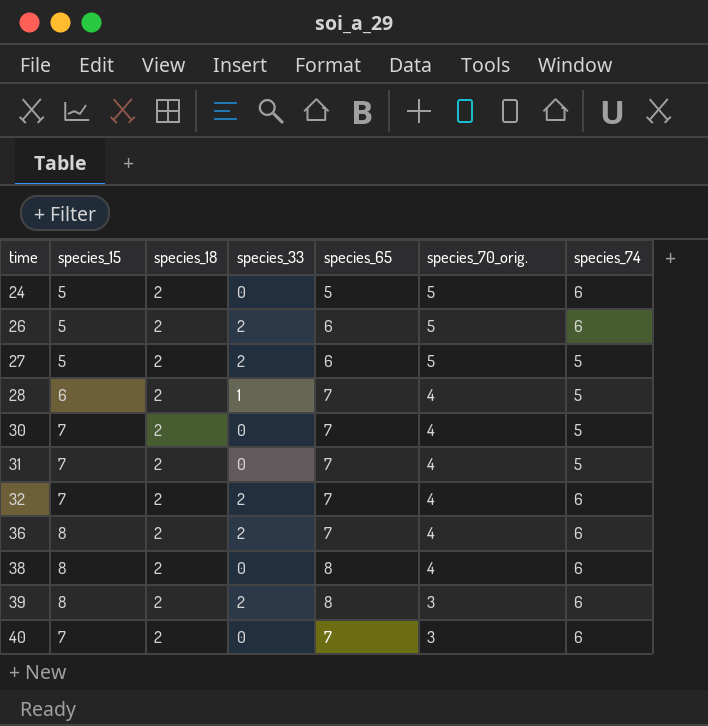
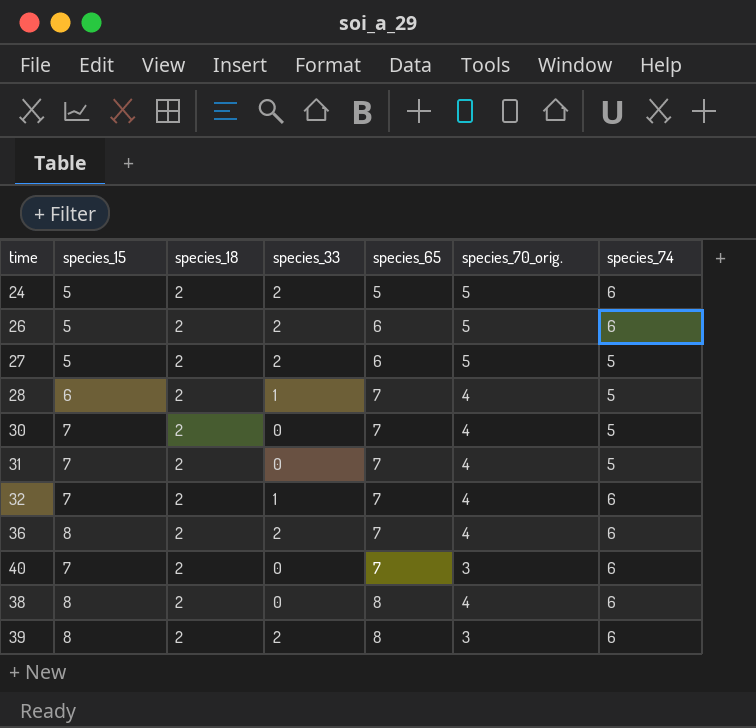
row order: time ascending -> species_65 ascending
24 | species_33: 0 -> 2
32 | species_33: 2 -> 1

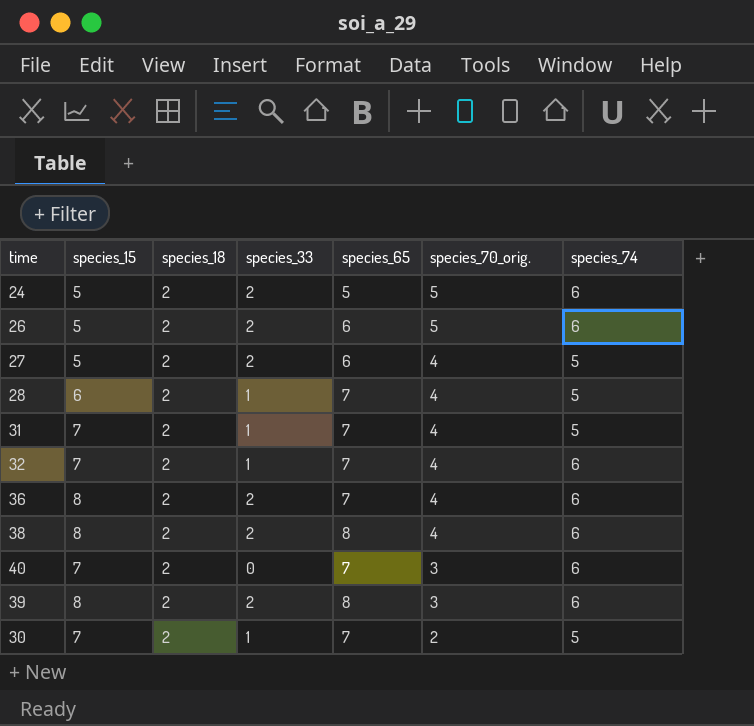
row order: species_65 ascending -> species_70_orig. descending
27 | species_70_orig.: 5 -> 4
31 | species_33: 0 -> 1
38 | species_33: 0 -> 2
30 | species_33: 0 -> 1
30 | species_70_orig.: 4 -> 2

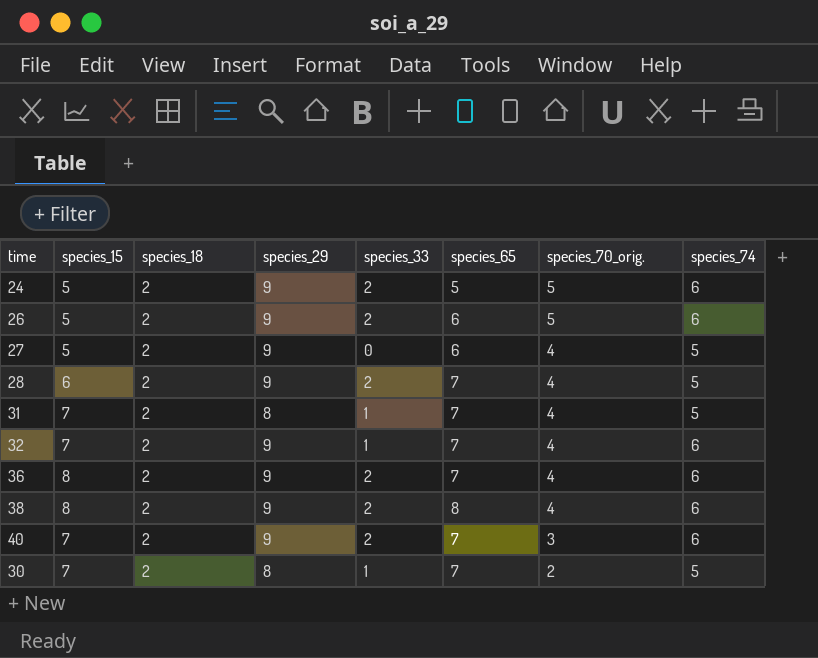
column species_29 | position: none -> 4
row 39: 8 | 2 | 2 | 8 | 3 | 6 -> none
27 | species_33: 2 -> 0
28 | species_33: 1 -> 2
40 | species_33: 0 -> 2

